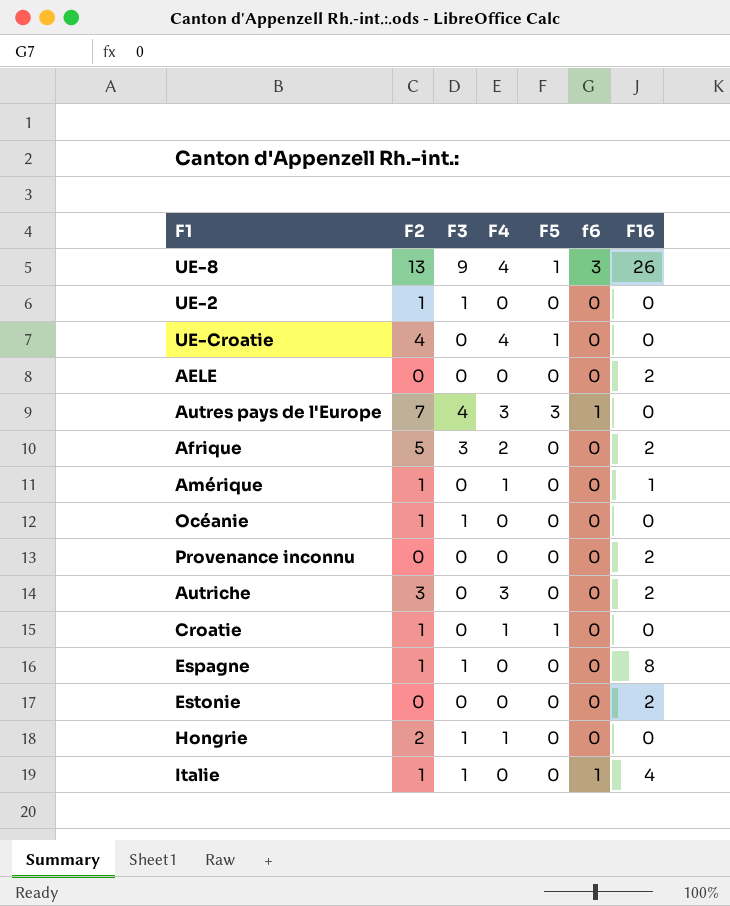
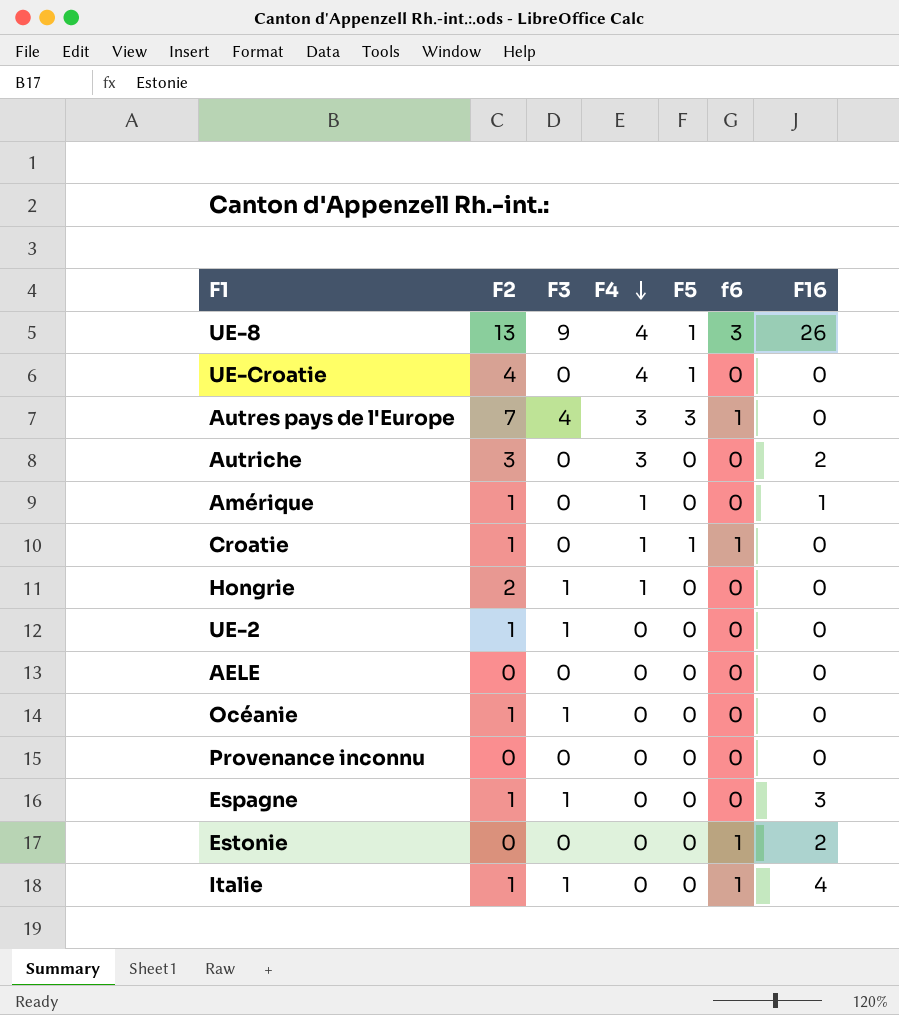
row order: none -> F4 descending
row Afrique: 5 | 3 | 2 | 0 | 0 | 2 -> none
Croatie | f6: 0 -> 1
AELE | F16: 2 -> 0
Provenance inconnu | F16: 2 -> 0
Espagne | F16: 8 -> 3
Estonie | f6: 0 -> 1

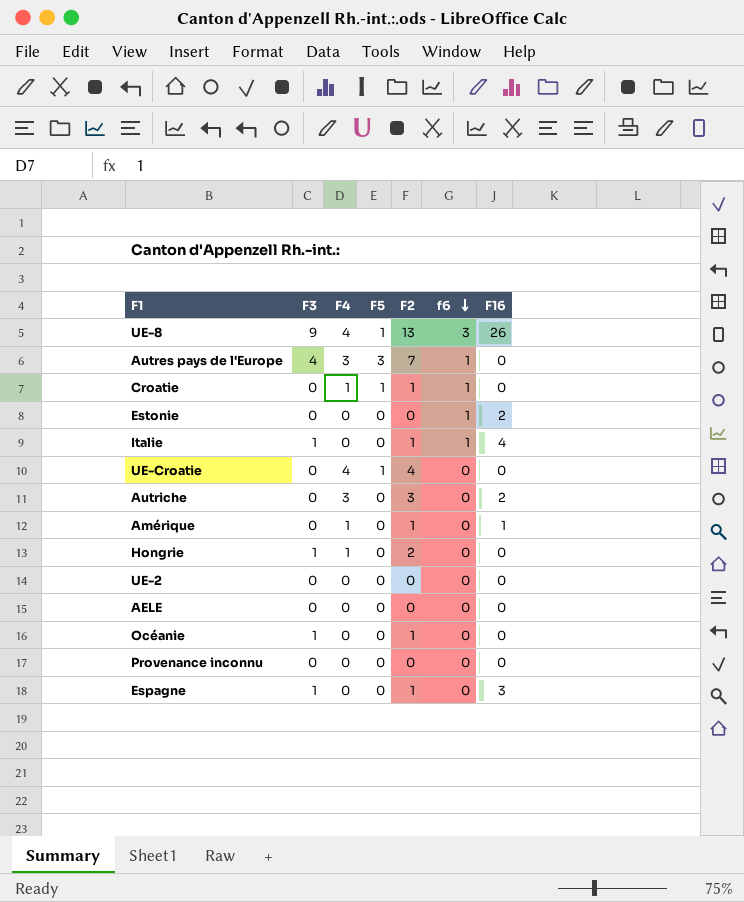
row order: F4 descending -> f6 descending
column F2 | position: 2 -> 5
UE-2 | F3: 1 -> 0
UE-2 | F2: 1 -> 0

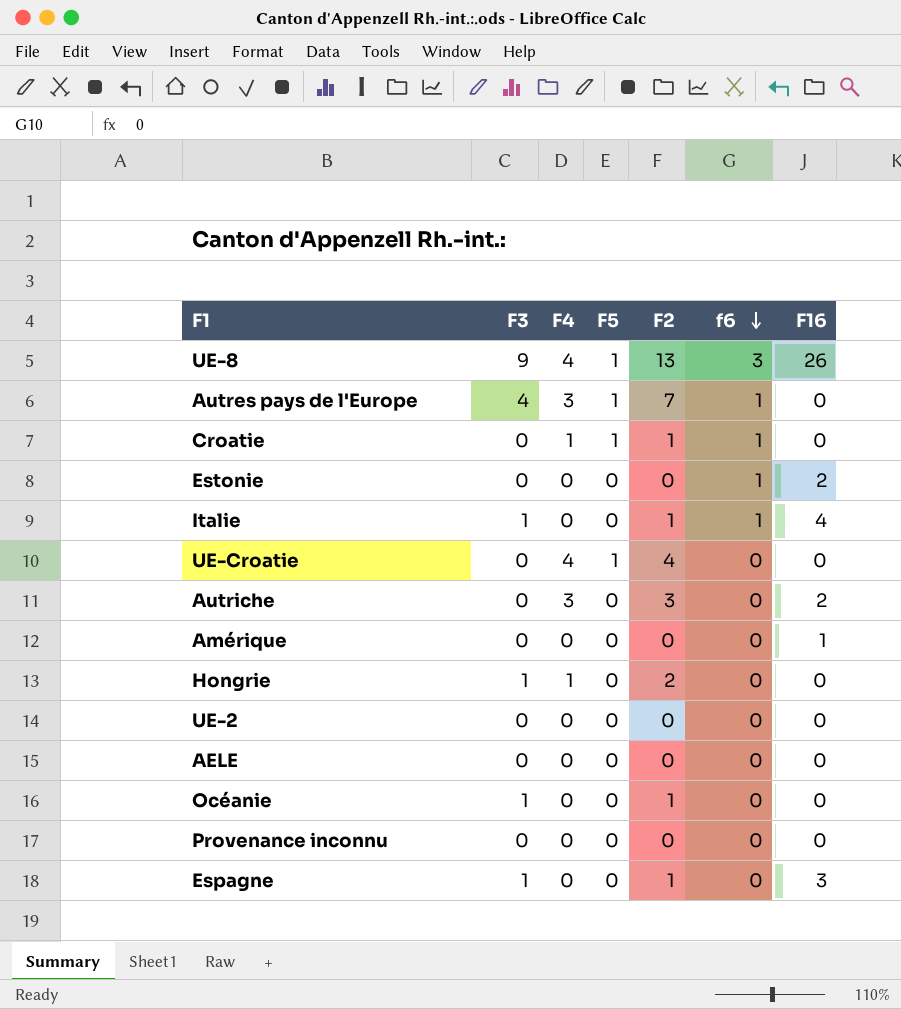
Autres pays de l'Europe | F5: 3 -> 1
Amérique | F4: 1 -> 0
Amérique | F2: 1 -> 0

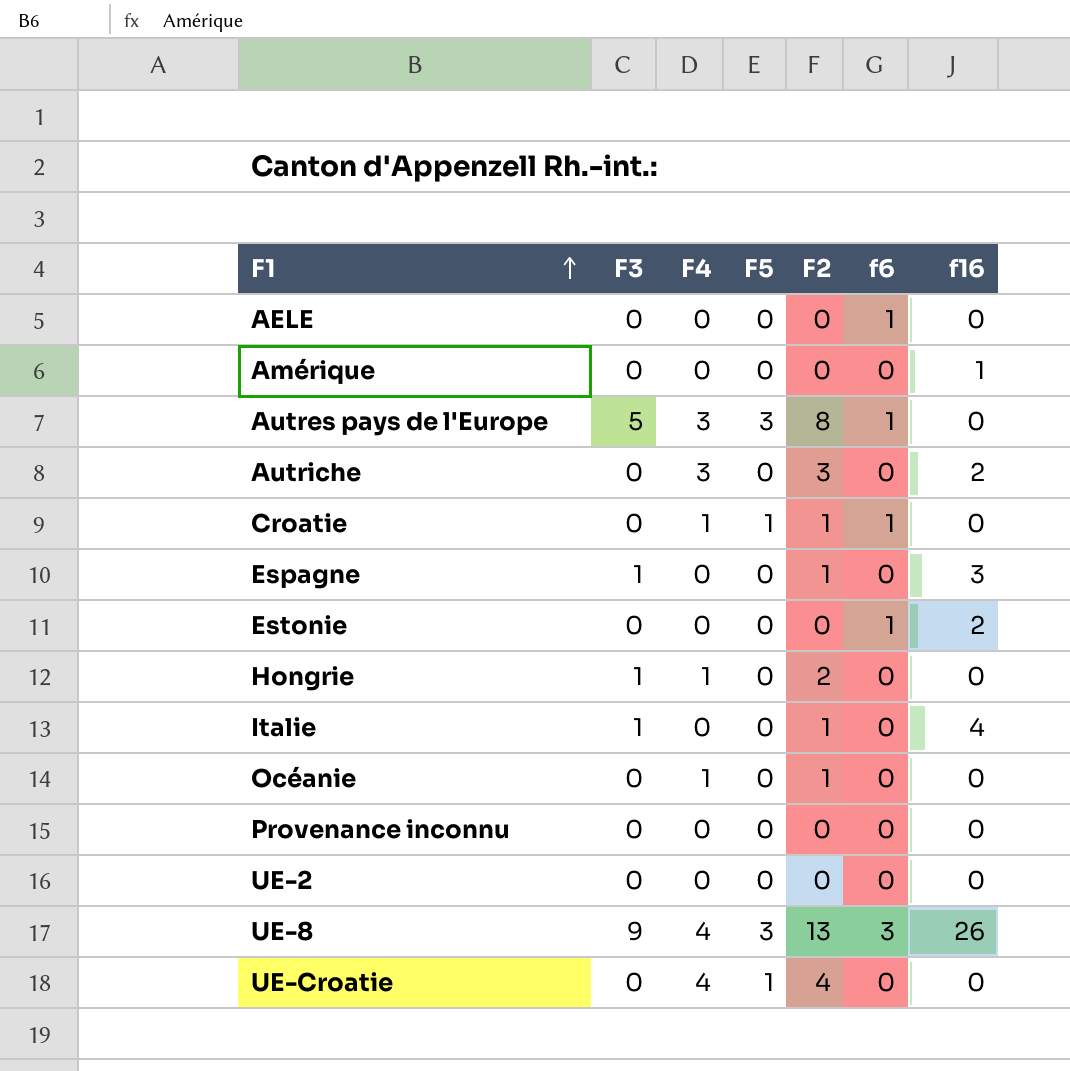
row order: f6 descending -> F1 ascending
column name: F16 -> f16
AELE | f6: 0 -> 1
Autres pays de l'Europe | F3: 4 -> 5
Autres pays de l'Europe | F5: 1 -> 3
Autres pays de l'Europe | F2: 7 -> 8
Italie | f6: 1 -> 0
Océanie | F3: 1 -> 0
Océanie | F4: 0 -> 1
UE-8 | F5: 1 -> 3

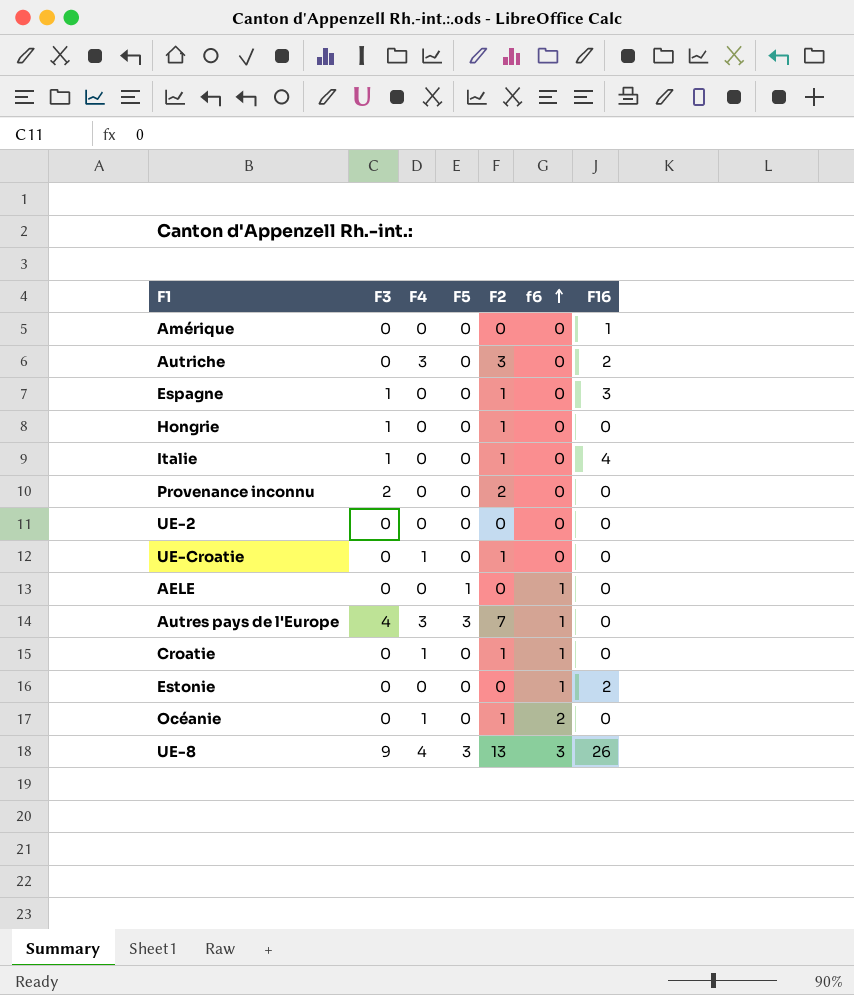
row order: F1 ascending -> f6 ascending
column name: f16 -> F16
Hongrie | F4: 1 -> 0
Hongrie | F2: 2 -> 1
Provenance inconnu | F3: 0 -> 2
Provenance inconnu | F2: 0 -> 2
UE-Croatie | F4: 4 -> 1
UE-Croatie | F5: 1 -> 0
UE-Croatie | F2: 4 -> 1
AELE | F5: 0 -> 1
Autres pays de l'Europe | F3: 5 -> 4
Autres pays de l'Europe | F2: 8 -> 7
Croatie | F5: 1 -> 0
Océanie | f6: 0 -> 2

